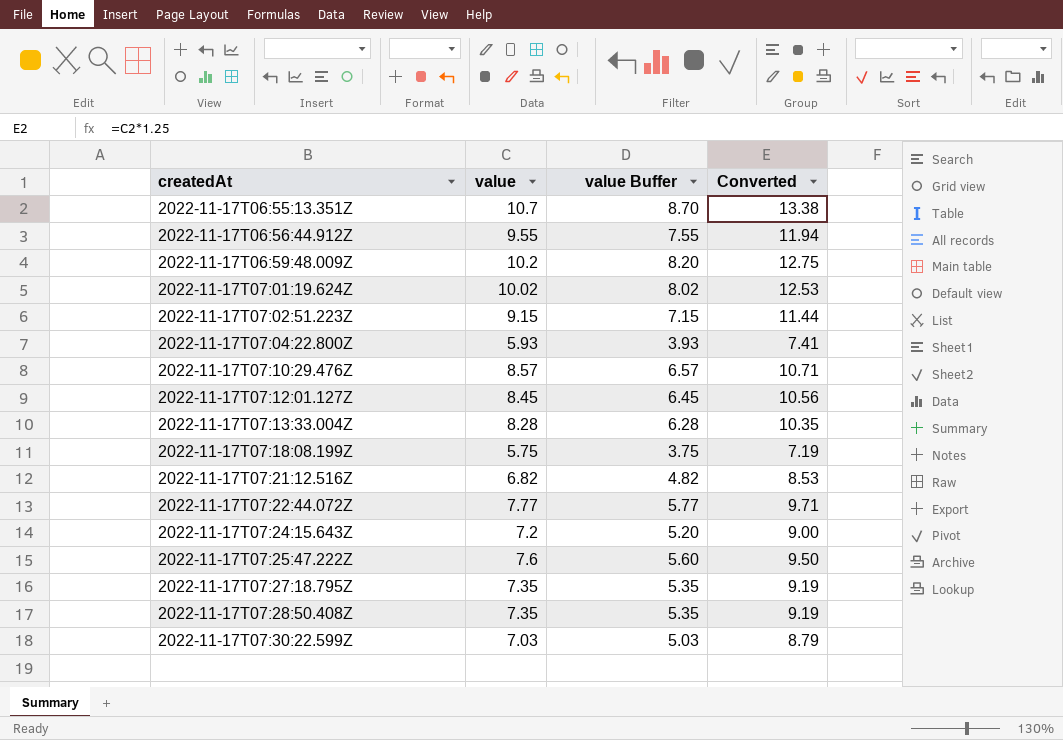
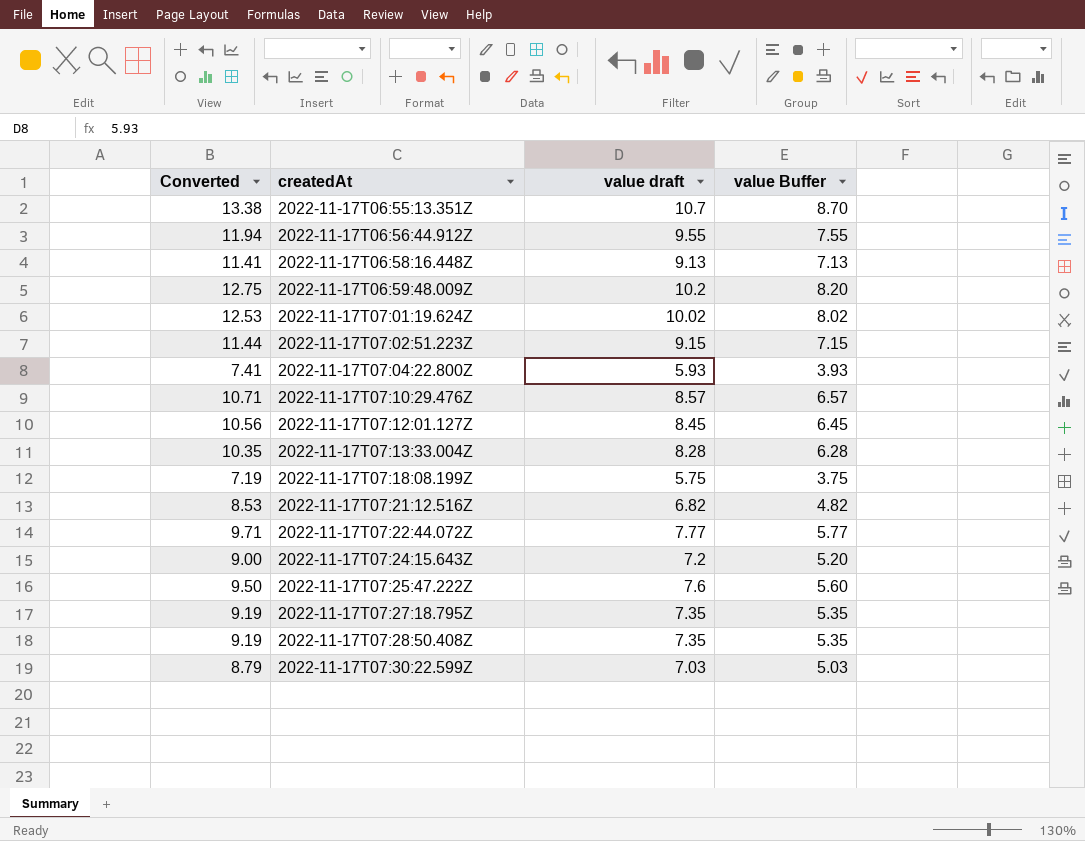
column Converted | position: 4 -> 1
column name: value -> value draft
row 2022-11-17T06:58:16.448Z: none -> 11.41 | 9.13 | 7.13

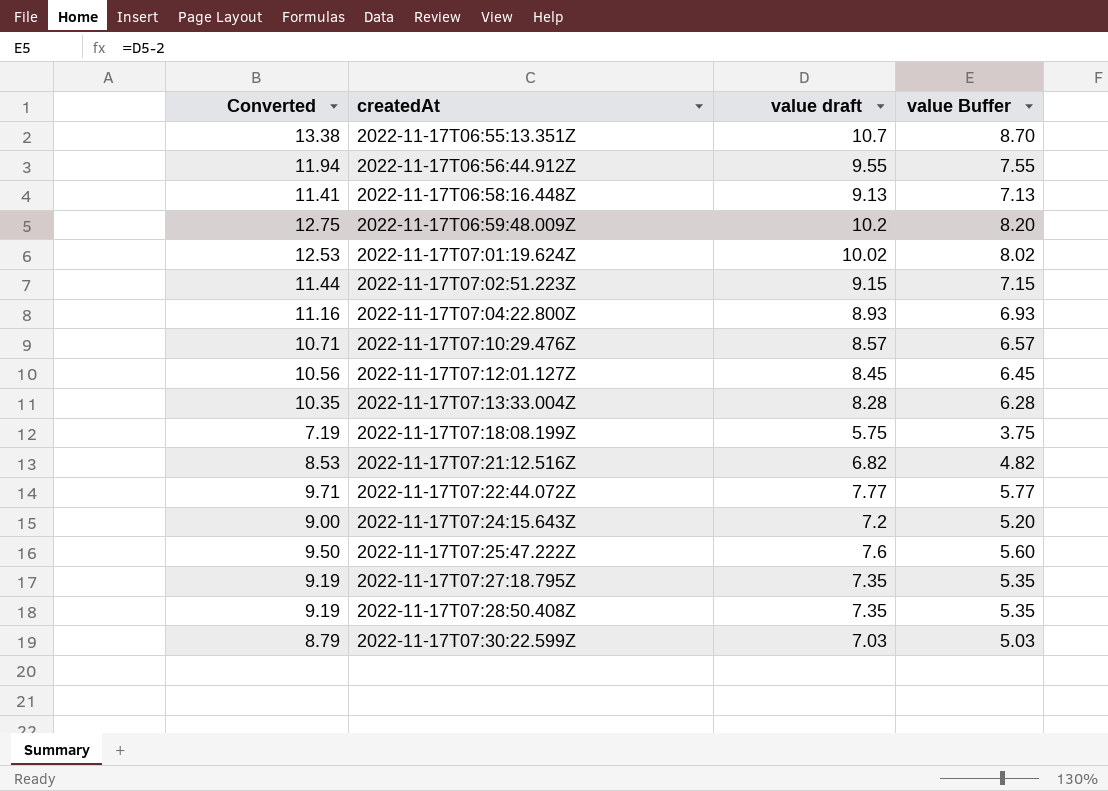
2022-11-17T07:04:22.800Z | Converted: 7.41 -> 11.16
2022-11-17T07:04:22.800Z | value draft: 5.93 -> 8.93
2022-11-17T07:04:22.800Z | value Buffer: 3.93 -> 6.93

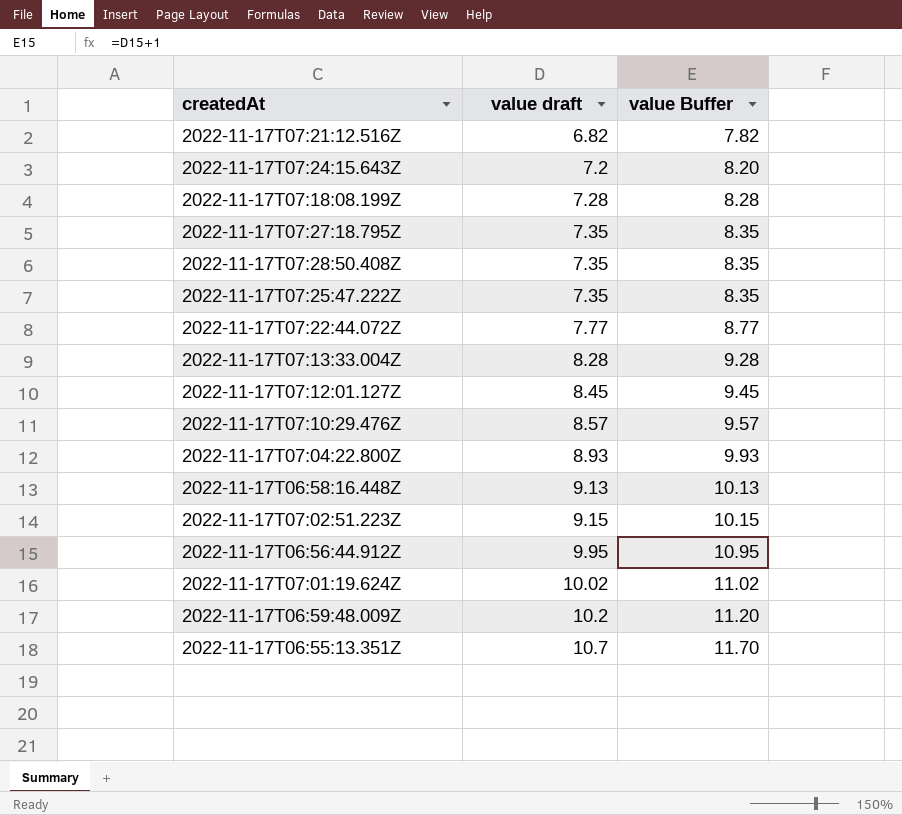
row order: createdAt ascending -> value draft ascending
column Converted | formula: [value draft] * 1.25 -> none
column value Buffer | formula: [value draft] - 2 -> [value draft] + 1
row 2022-11-17T07:30:22.599Z: 8.79 | 7.03 | 5.03 -> none
2022-11-17T07:18:08.199Z | value draft: 5.75 -> 7.28
2022-11-17T07:25:47.222Z | value draft: 7.6 -> 7.35
2022-11-17T06:56:44.912Z | value draft: 9.55 -> 9.95

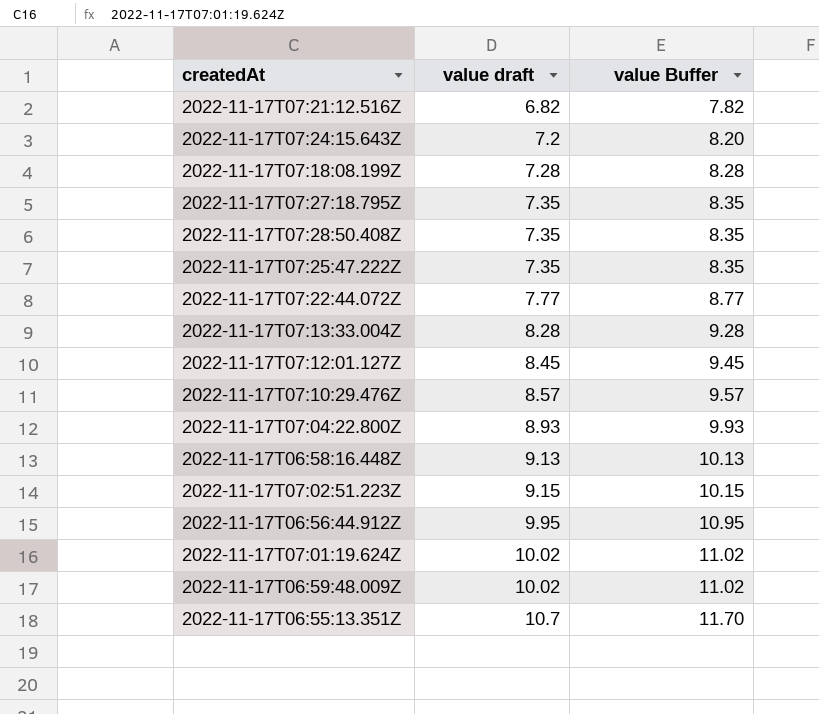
2022-11-17T06:59:48.009Z | value draft: 10.2 -> 10.02
2022-11-17T06:59:48.009Z | value Buffer: 11.20 -> 11.02

